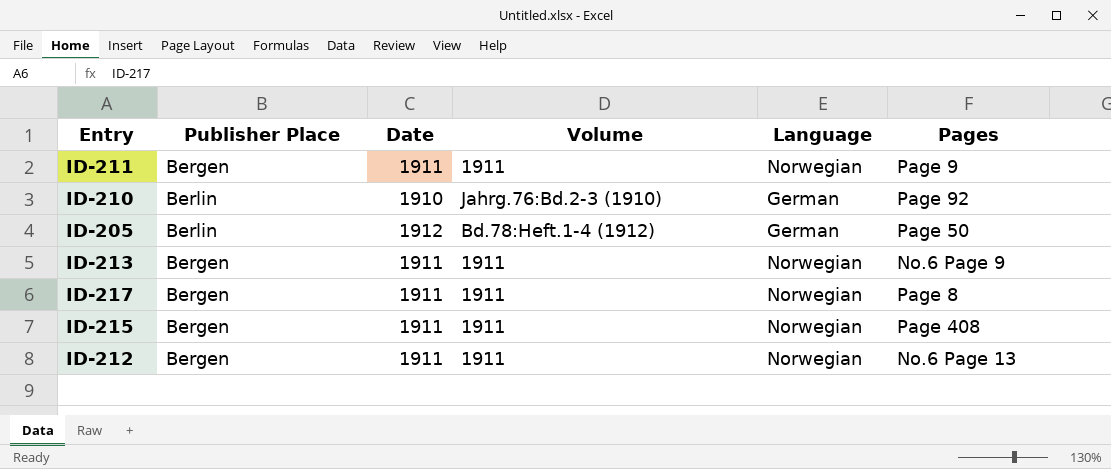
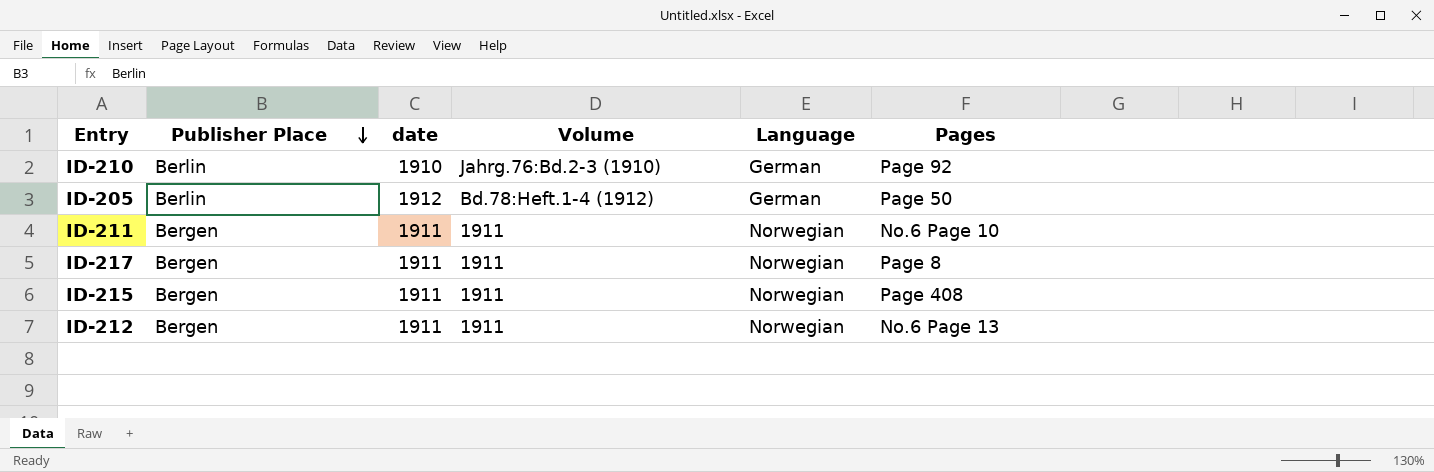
row order: none -> Publisher Place descending
column name: Date -> date
row ID-213: Bergen | 1911 | 1911 | Norwegian | No.6 Page 9 -> none
ID-211 | Pages: Page 9 -> No.6 Page 10

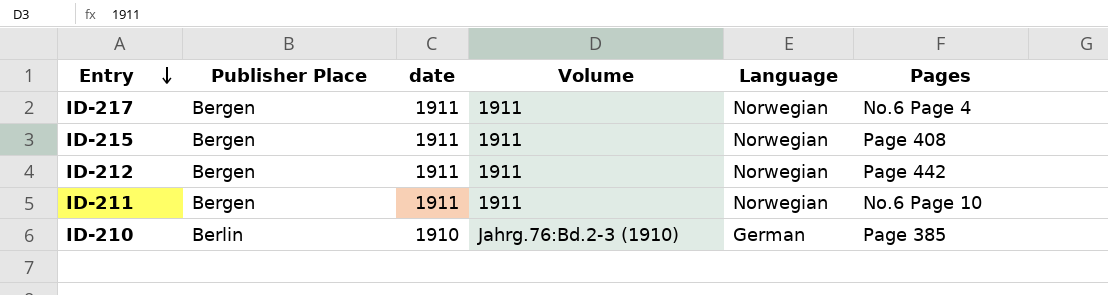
row order: Publisher Place descending -> Entry descending
row ID-205: Berlin | 1912 | Bd.78:Heft.1-4 (1912) | German | Page 50 -> none
ID-217 | Pages: Page 8 -> No.6 Page 4
ID-212 | Pages: No.6 Page 13 -> Page 442
ID-210 | Pages: Page 92 -> Page 385

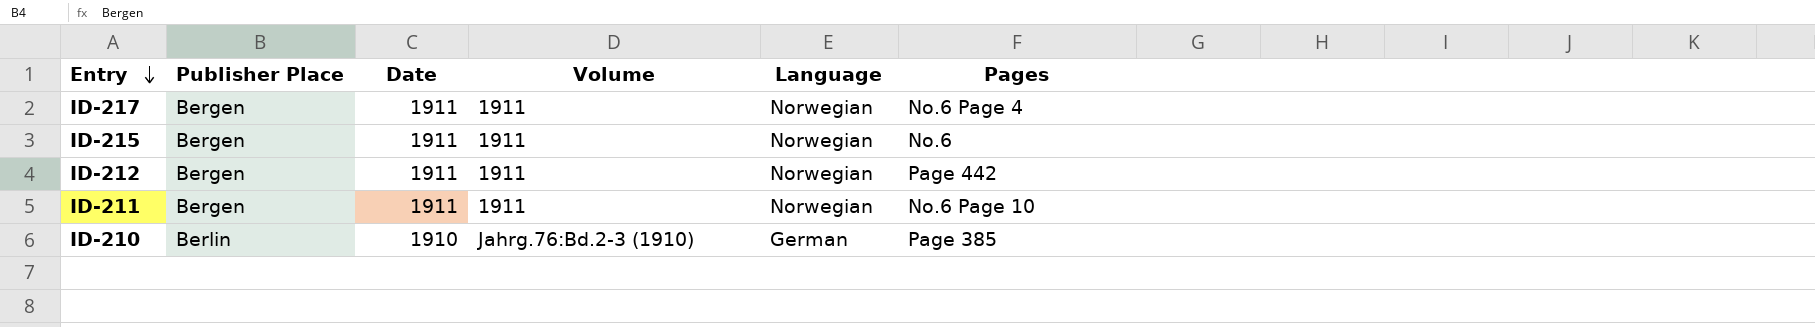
column name: date -> Date
ID-215 | Pages: Page 408 -> No.6

